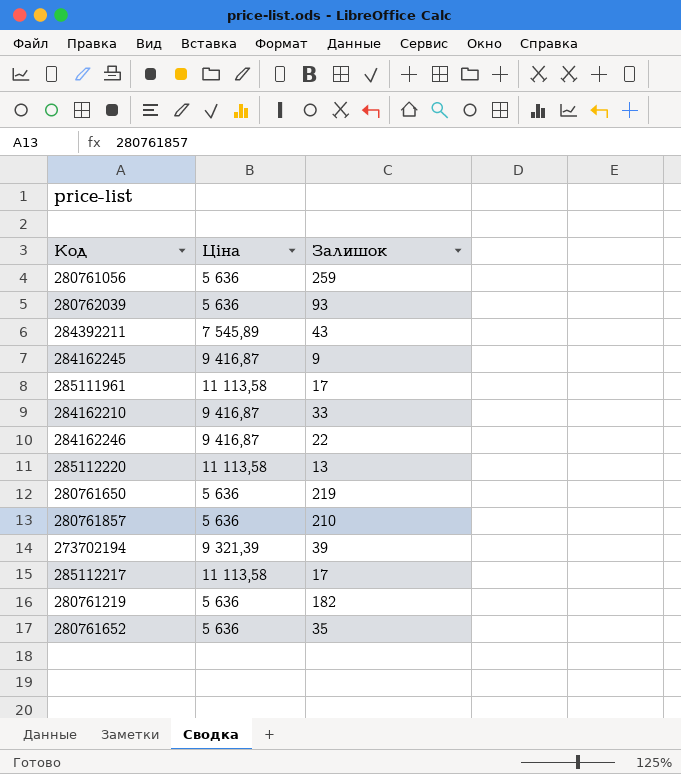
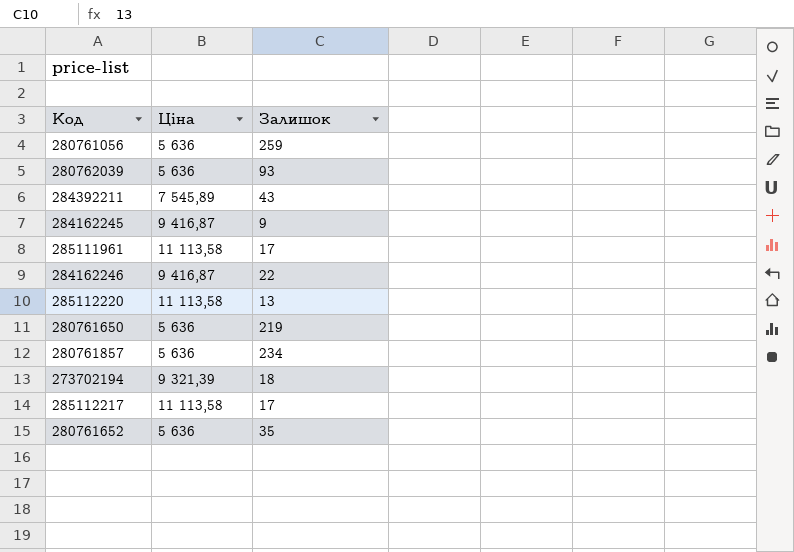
row 284162210: 9 416,87 | 33 -> none
row 280761219: 5 636 | 182 -> none
280761857 | Залишок: 210 -> 234
273702194 | Залишок: 39 -> 18

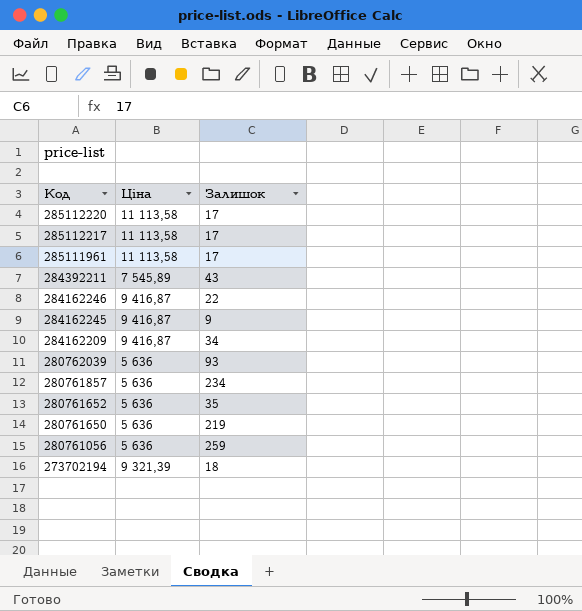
row order: none -> Код descending
285112220 | Залишок: 13 -> 17
row 284162209: none -> 9 416,87 | 34

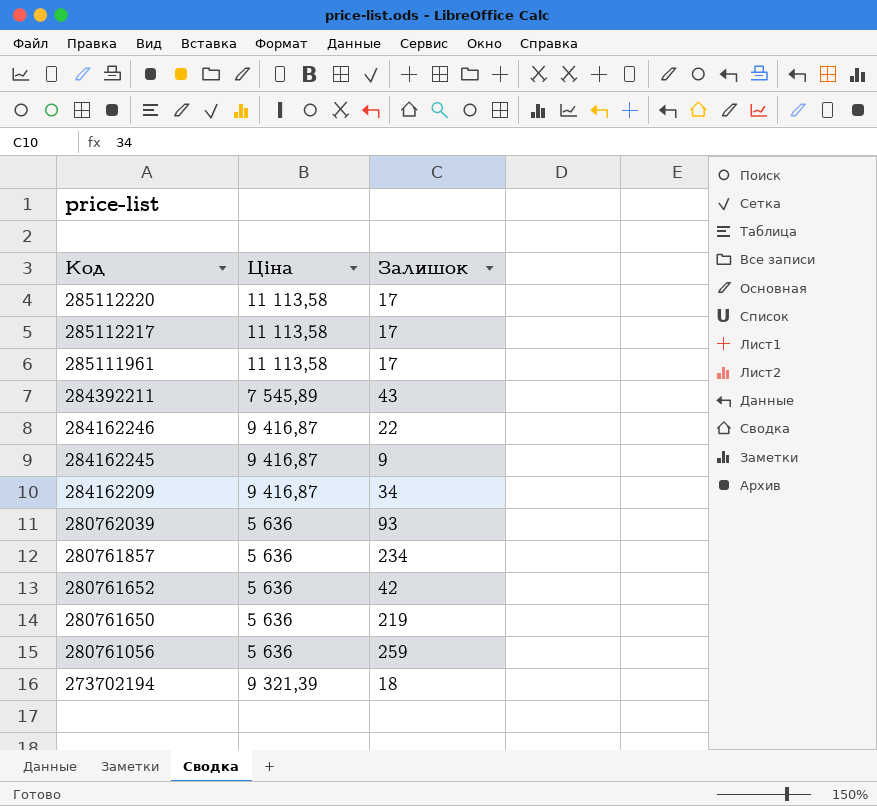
280761652 | Залишок: 35 -> 42

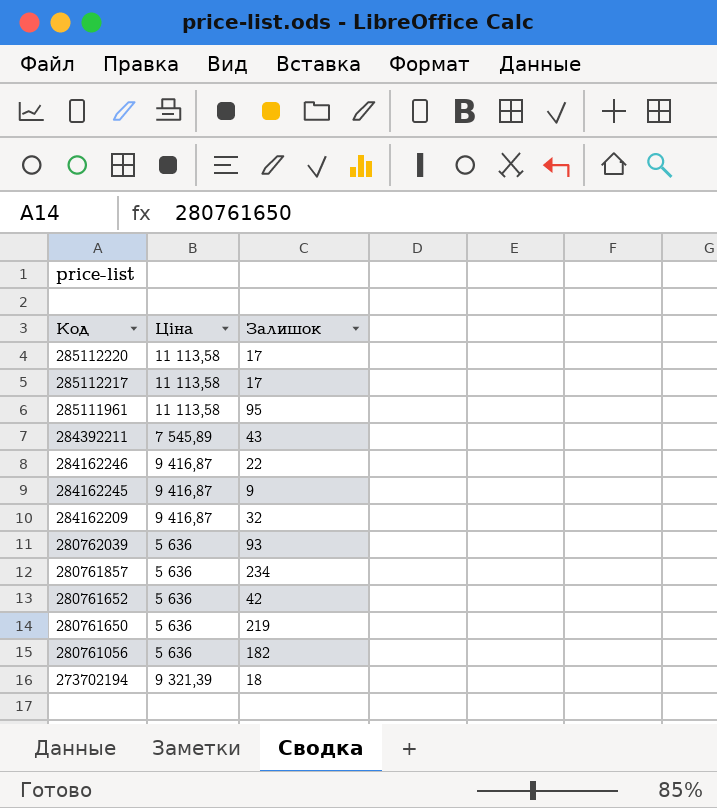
285111961 | Залишок: 17 -> 95
284162209 | Залишок: 34 -> 32
280761056 | Залишок: 259 -> 182

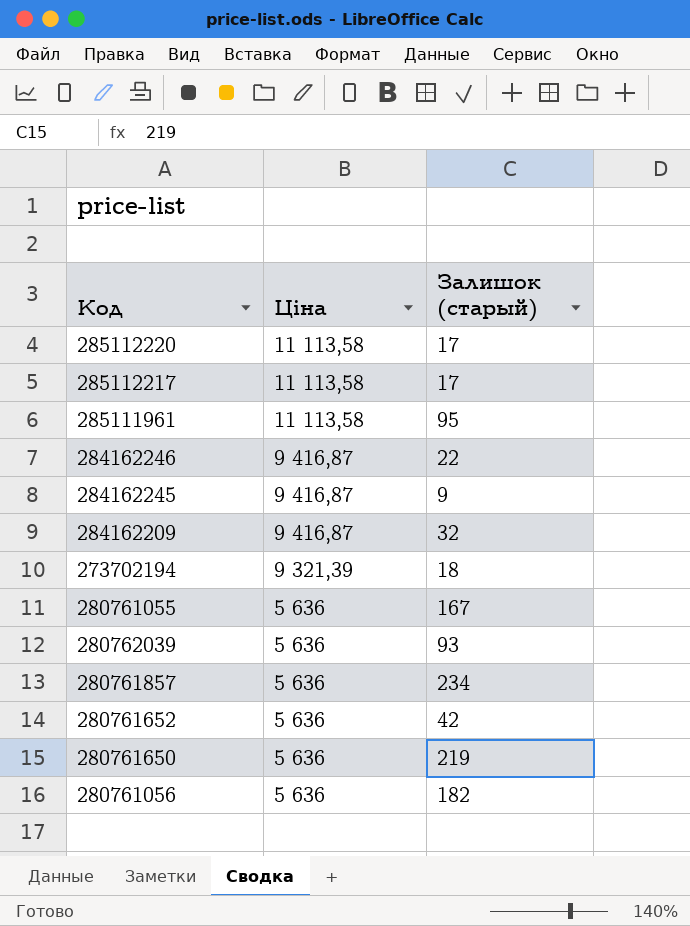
row order: Код descending -> Ціна descending
column name: Залишок -> Залишок (старый)
row 284392211: 7 545,89 | 43 -> none
row 280761055: none -> 5 636 | 167

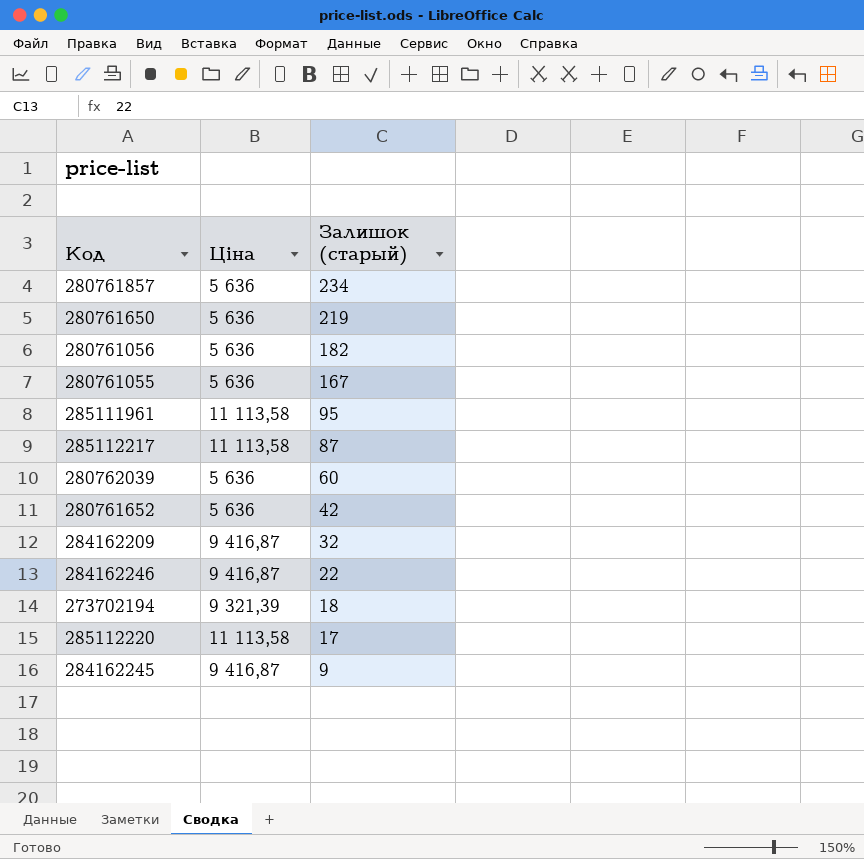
row order: Ціна descending -> Залишок (старый) descending
285112217 | Залишок (старый): 17 -> 87
280762039 | Залишок (старый): 93 -> 60

